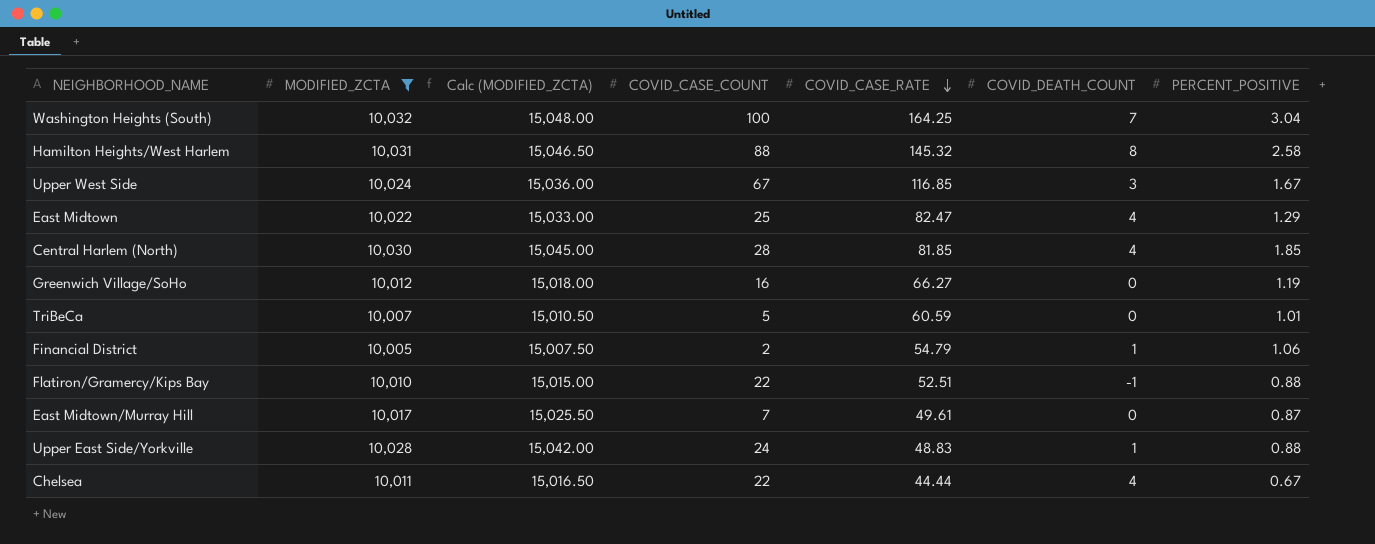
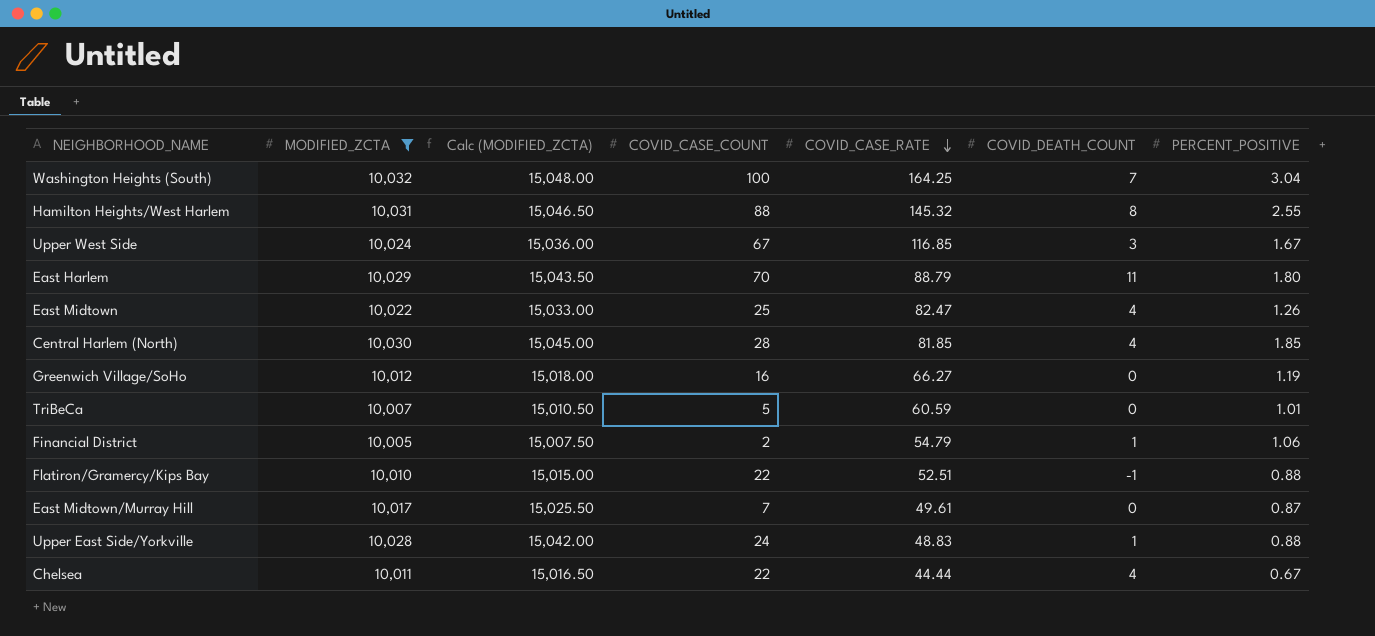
Hamilton Heights/West Harlem | PERCENT_POSITIVE: 2.58 -> 2.55
row East Harlem: none -> 10,029 | 15,043.50 | 70 | 88.79 | 11 | 1.80
East Midtown | PERCENT_POSITIVE: 1.29 -> 1.26

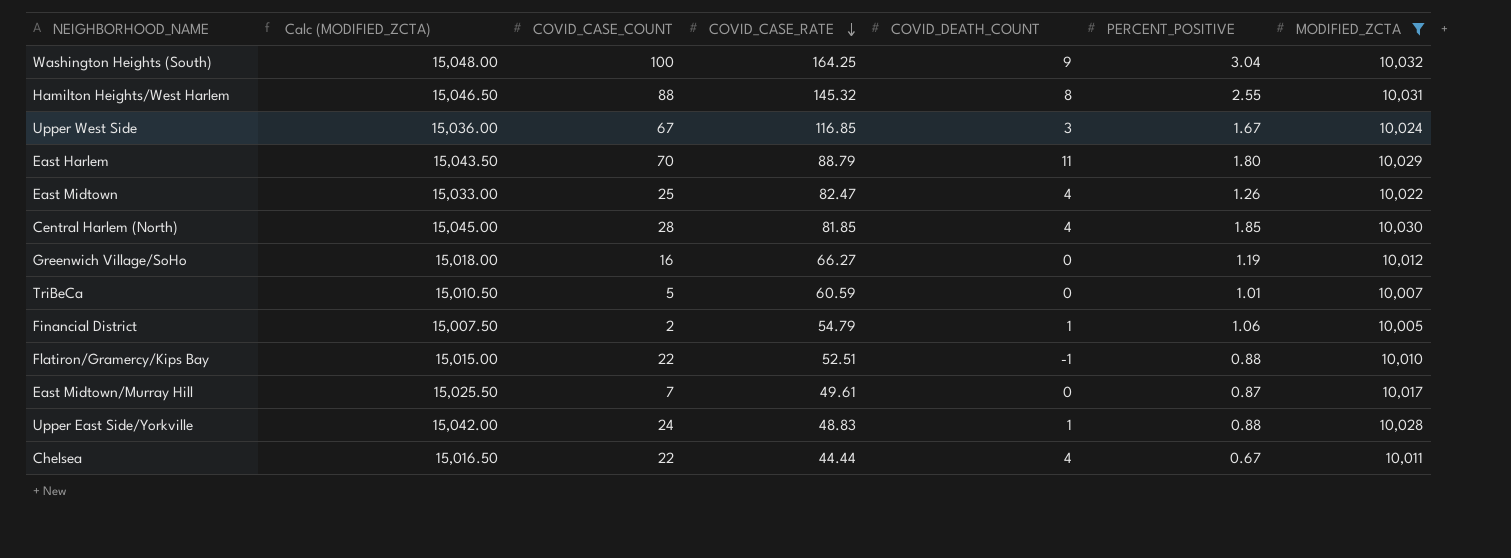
column MODIFIED_ZCTA | position: 2 -> 7
Washington Heights (South) | COVID_DEATH_COUNT: 7 -> 9

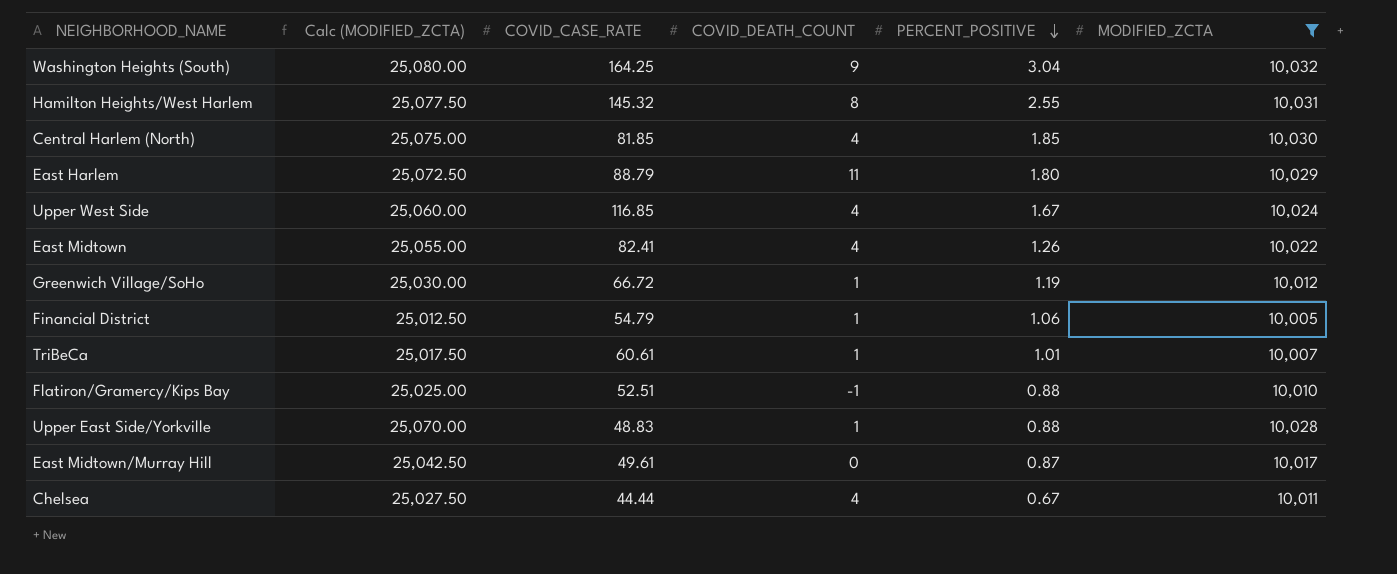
row order: COVID_CASE_RATE descending -> PERCENT_POSITIVE descending
column COVID_CASE_COUNT | position: 3 -> none
column Calc (MODIFIED_ZCTA) | formula: [MODIFIED_ZCTA] * 1.5 -> [MODIFIED_ZCTA] * 2.5
Upper West Side | COVID_DEATH_COUNT: 3 -> 4
East Midtown | COVID_CASE_RATE: 82.47 -> 82.41
Greenwich Village/SoHo | COVID_CASE_RATE: 66.27 -> 66.72
Greenwich Village/SoHo | COVID_DEATH_COUNT: 0 -> 1
TriBeCa | COVID_CASE_RATE: 60.59 -> 60.61
TriBeCa | COVID_DEATH_COUNT: 0 -> 1

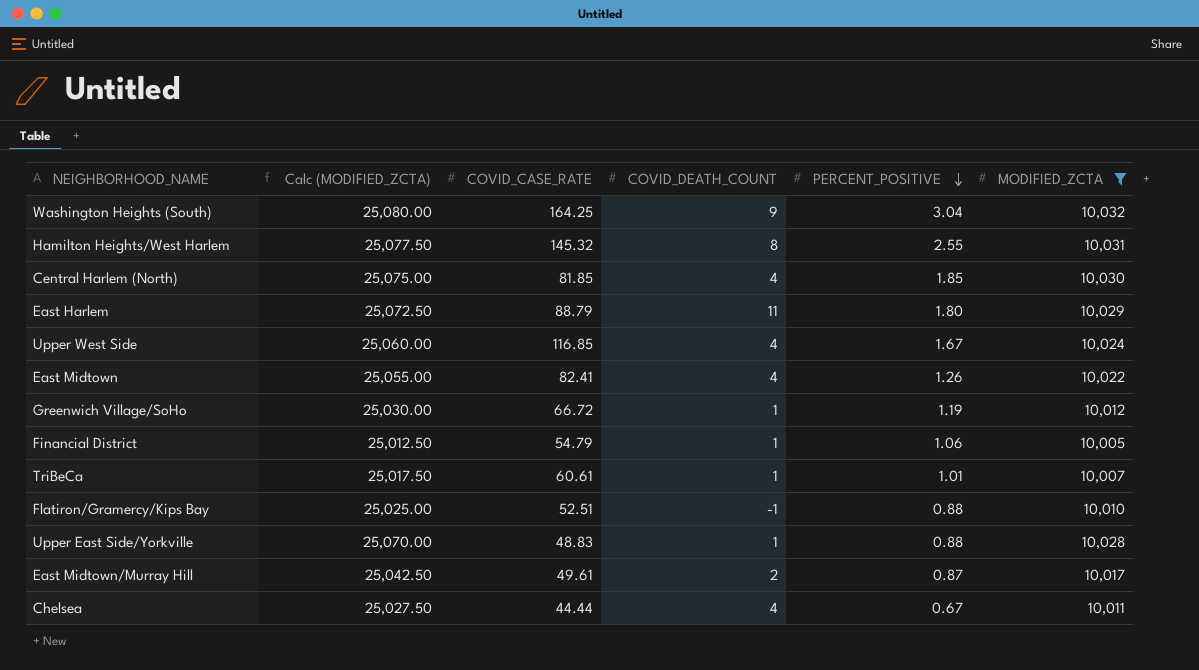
East Midtown/Murray Hill | COVID_DEATH_COUNT: 0 -> 2

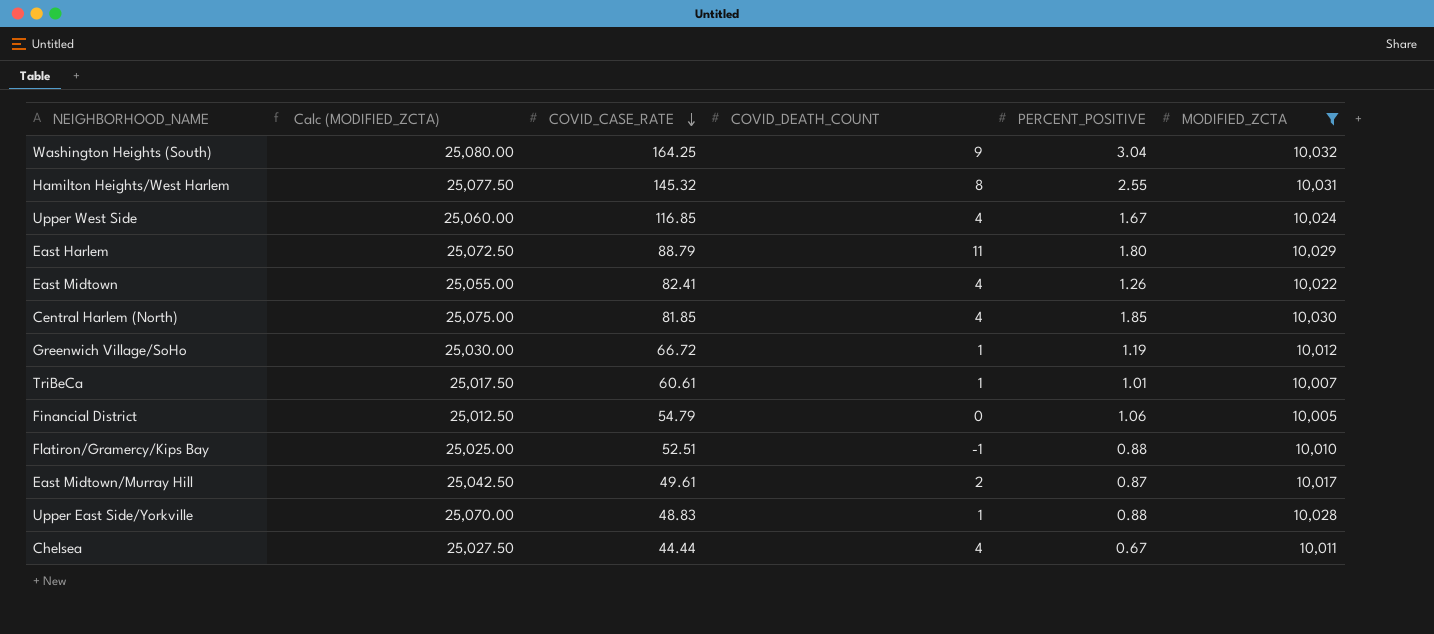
row order: PERCENT_POSITIVE descending -> COVID_CASE_RATE descending
Financial District | COVID_DEATH_COUNT: 1 -> 0

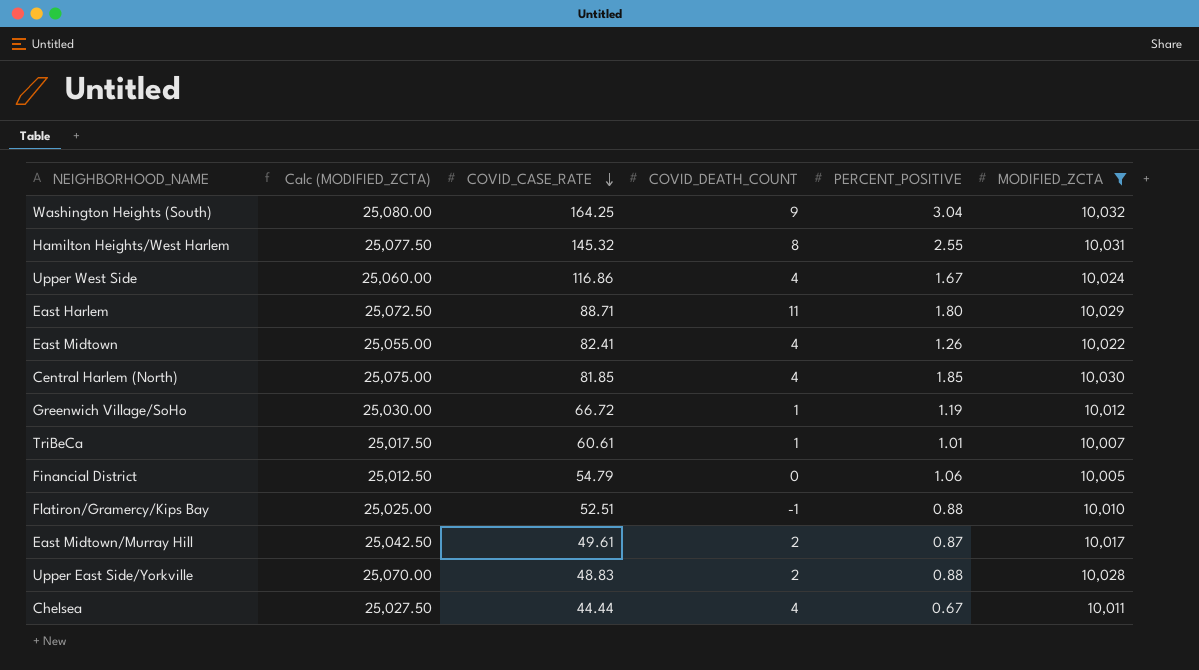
Upper West Side | COVID_CASE_RATE: 116.85 -> 116.86
East Harlem | COVID_CASE_RATE: 88.79 -> 88.71
Upper East Side/Yorkville | COVID_DEATH_COUNT: 1 -> 2

